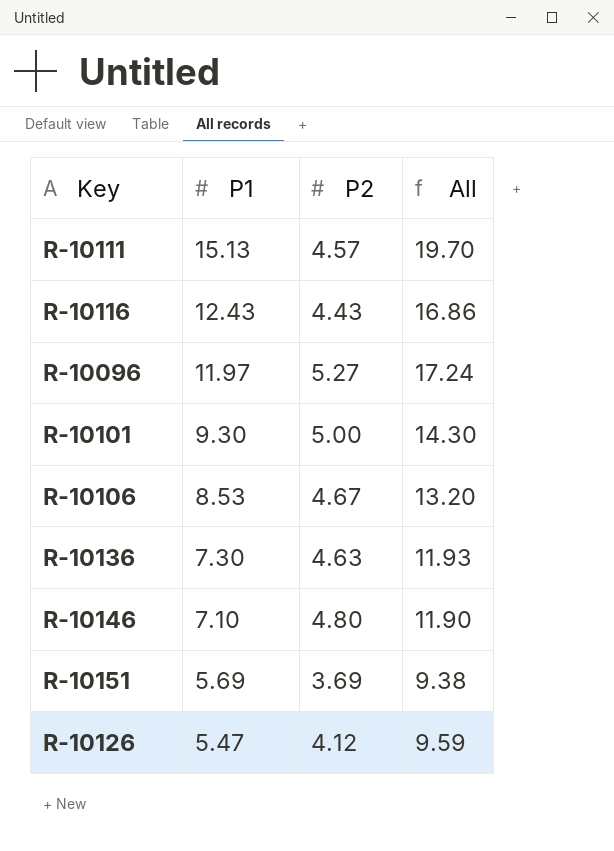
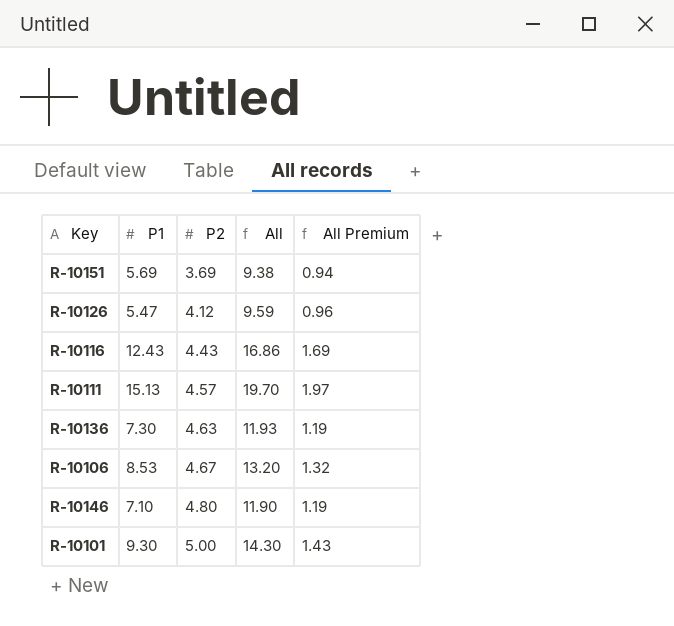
row order: P1 descending -> P2 ascending
column All Premium | formula: none -> [All] * 0.1
row R-10096: 11.97 | 5.27 | 17.24 -> none

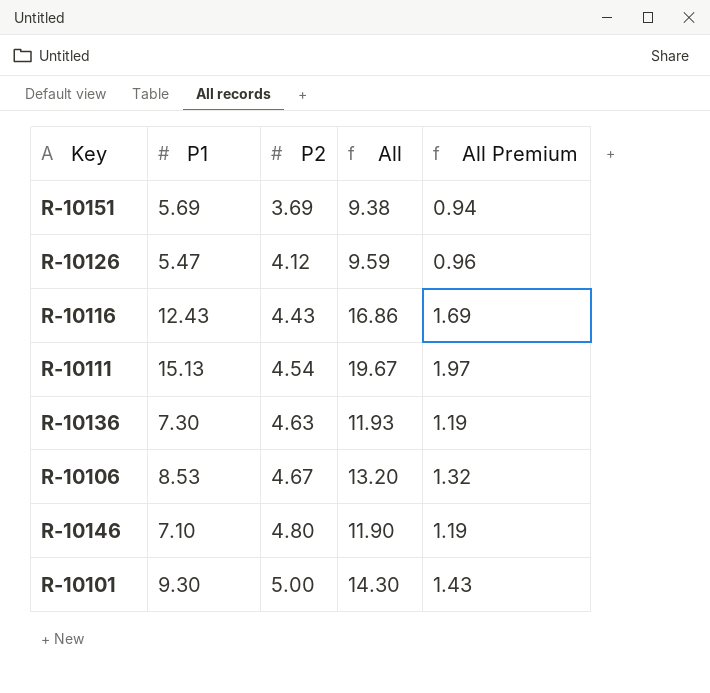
R-10111 | P2: 4.57 -> 4.54
R-10111 | All: 19.70 -> 19.67

